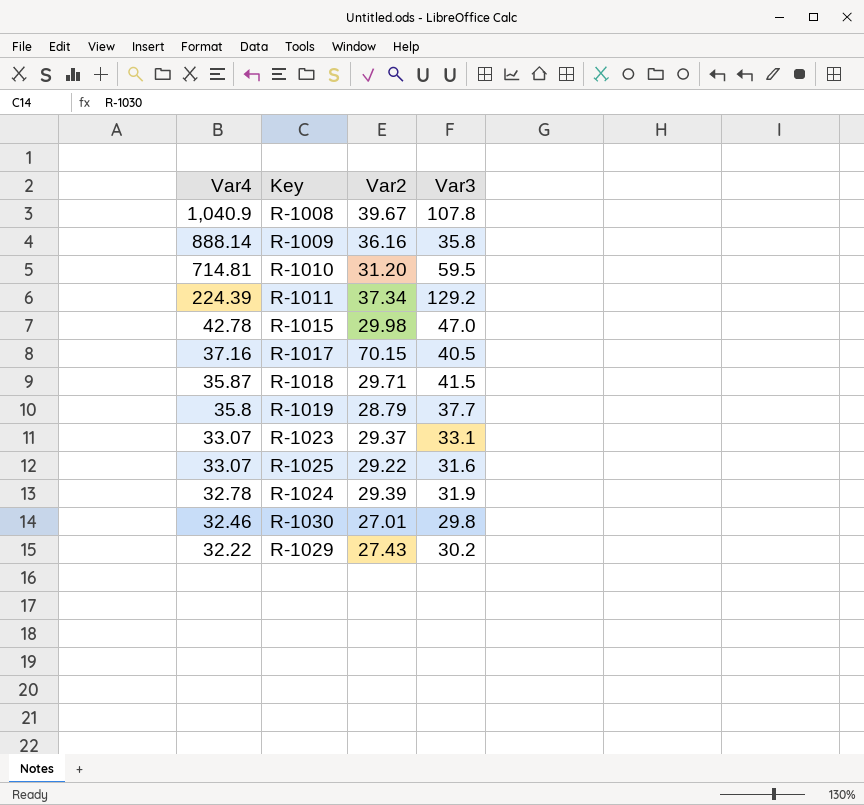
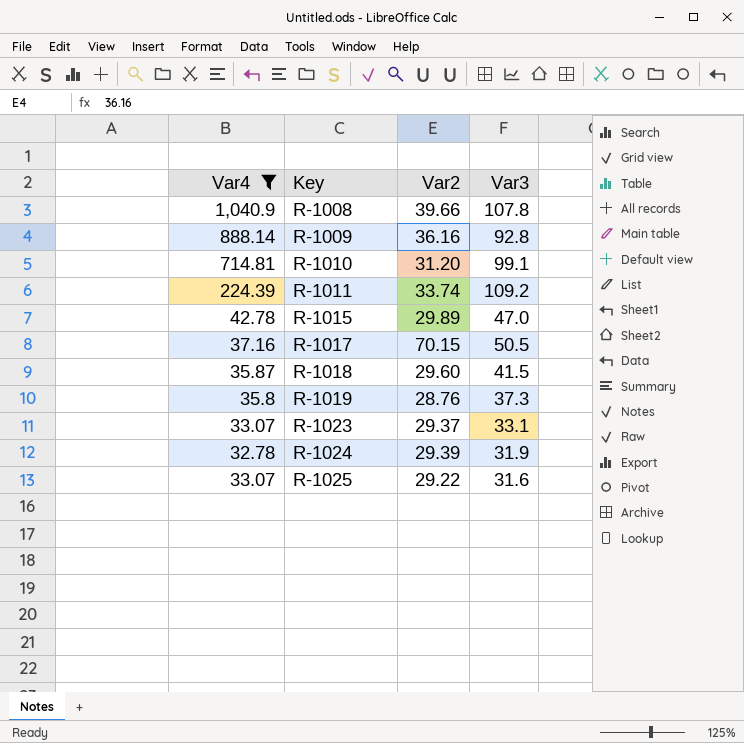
filter: none -> Var4 >= 32.78
row order: Var4 descending -> Key ascending
R-1008 | Var2: 39.67 -> 39.66
R-1009 | Var3: 35.8 -> 92.8
R-1010 | Var3: 59.5 -> 99.1
R-1011 | Var2: 37.34 -> 33.74
R-1011 | Var3: 129.2 -> 109.2
R-1015 | Var2: 29.98 -> 29.89
R-1017 | Var3: 40.5 -> 50.5
R-1018 | Var2: 29.71 -> 29.60
R-1019 | Var2: 28.79 -> 28.76
R-1019 | Var3: 37.7 -> 37.3

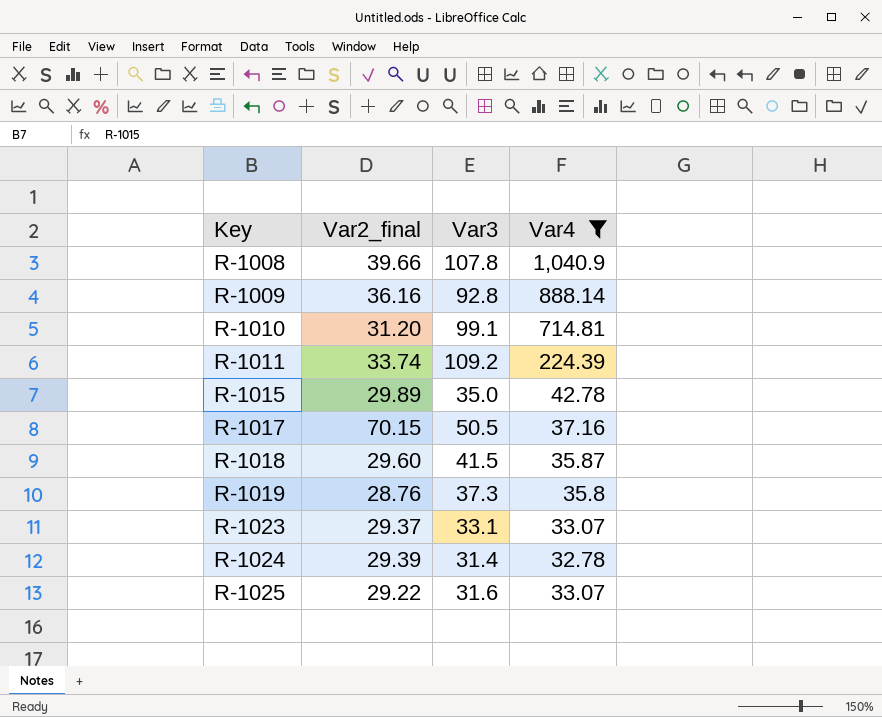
column name: Var2 -> Var2_final
column Var4 | position: 1 -> 4
R-1015 | Var3: 47.0 -> 35.0
R-1024 | Var3: 31.9 -> 31.4

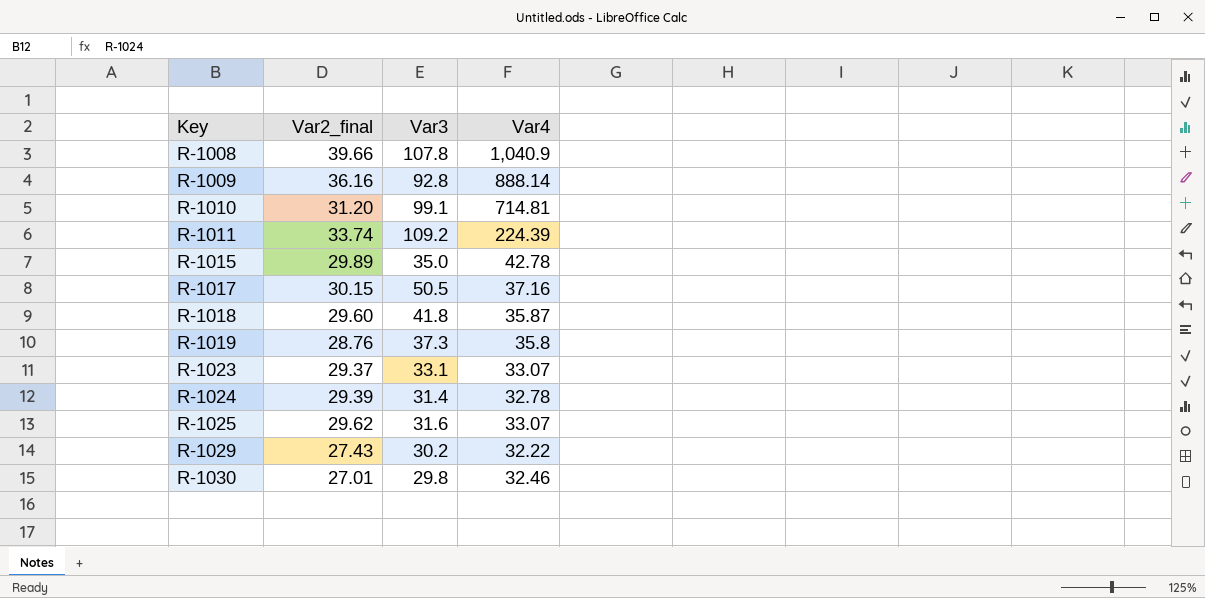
filter: Var4 >= 32.78 -> none
R-1017 | Var2_final: 70.15 -> 30.15
R-1018 | Var3: 41.5 -> 41.8
R-1025 | Var2_final: 29.22 -> 29.62

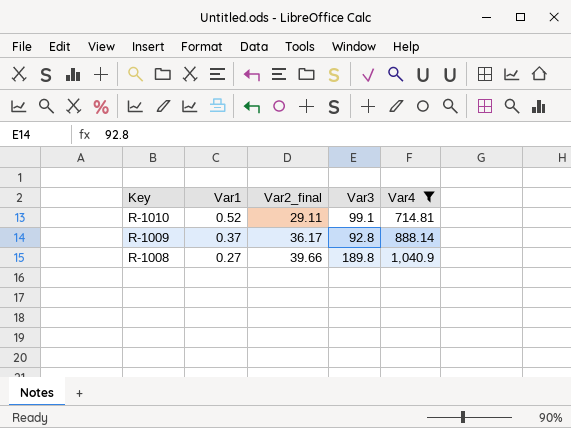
filter: none -> Var4 >= 714.81
row order: Key ascending -> Key descending
column Var1 | position: none -> 2
R-1010 | Var2_final: 31.20 -> 29.11
R-1009 | Var2_final: 36.16 -> 36.17
R-1008 | Var3: 107.8 -> 189.8

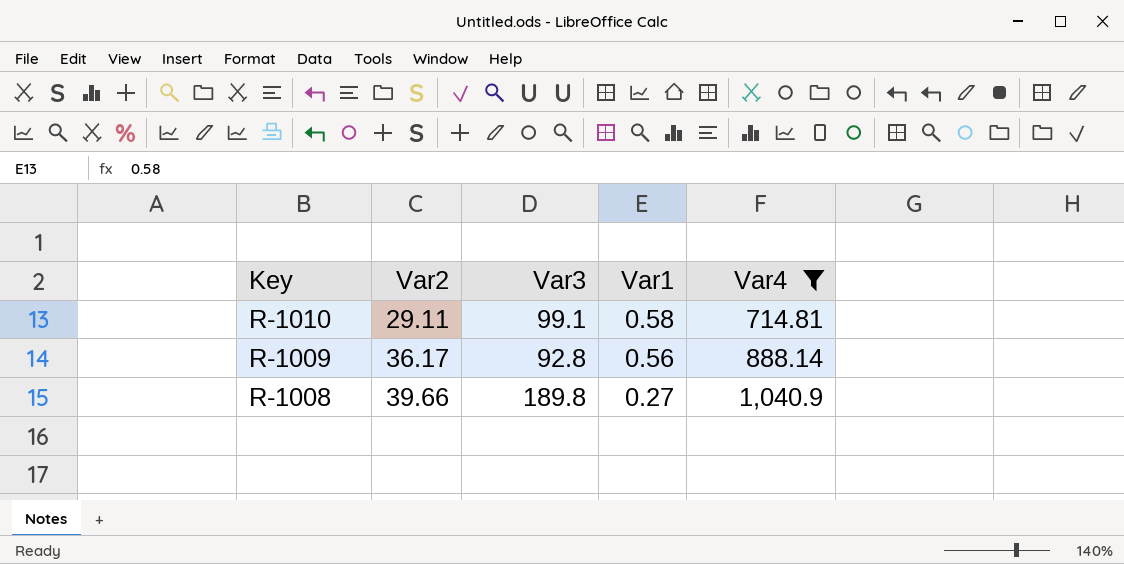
column name: Var2_final -> Var2
column Var1 | position: 2 -> 4
R-1010 | Var1: 0.52 -> 0.58
R-1009 | Var1: 0.37 -> 0.56

